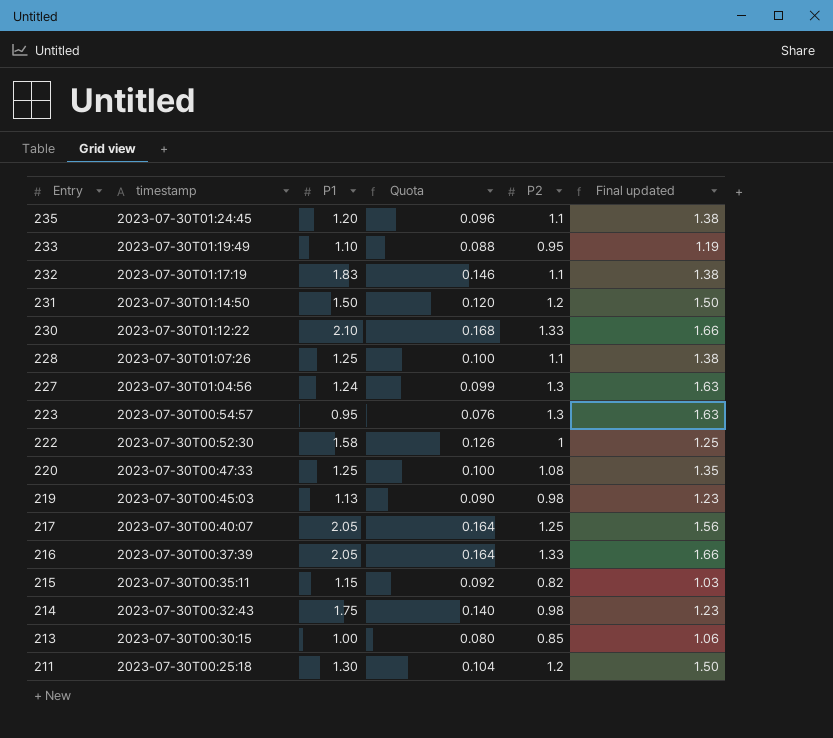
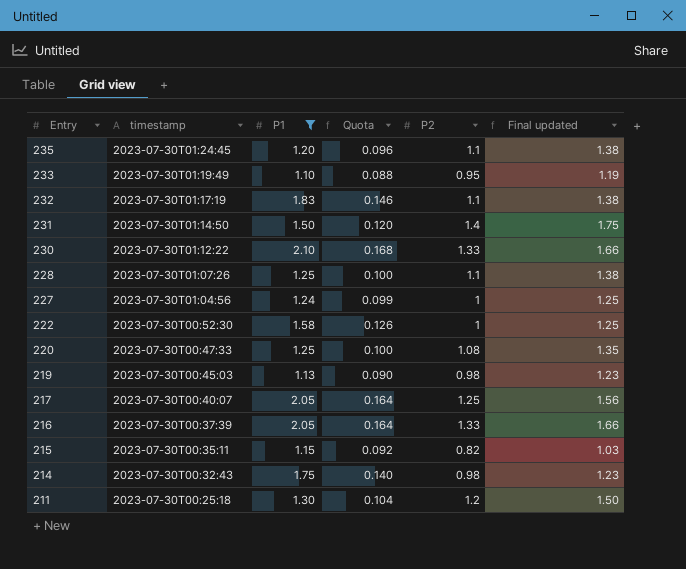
filter: none -> P1 >= 1.10
231 | P2: 1.2 -> 1.4
231 | Final updated: 1.50 -> 1.75
227 | P2: 1.3 -> 1
227 | Final updated: 1.63 -> 1.25

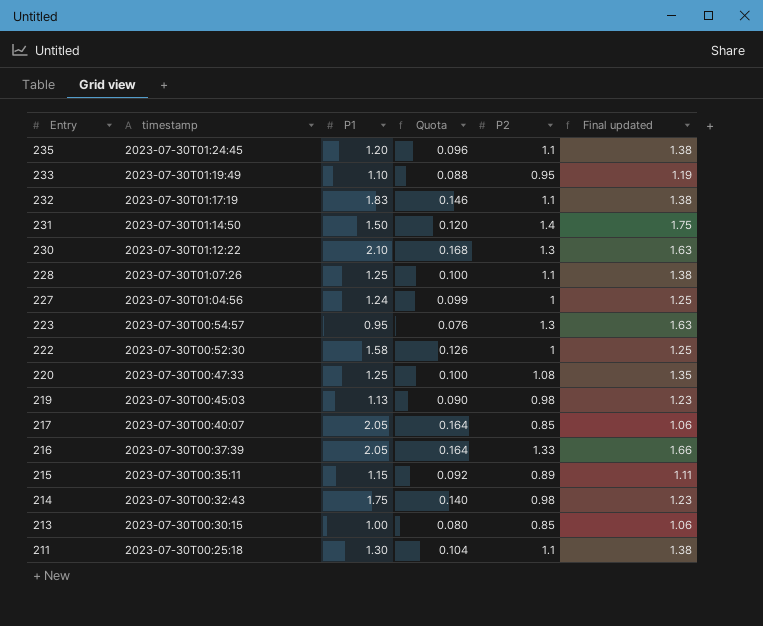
filter: P1 >= 1.10 -> none
230 | P2: 1.33 -> 1.3
230 | Final updated: 1.66 -> 1.63
217 | P2: 1.25 -> 0.85
217 | Final updated: 1.56 -> 1.06
215 | P2: 0.82 -> 0.89
215 | Final updated: 1.03 -> 1.11
211 | P2: 1.2 -> 1.1
211 | Final updated: 1.50 -> 1.38

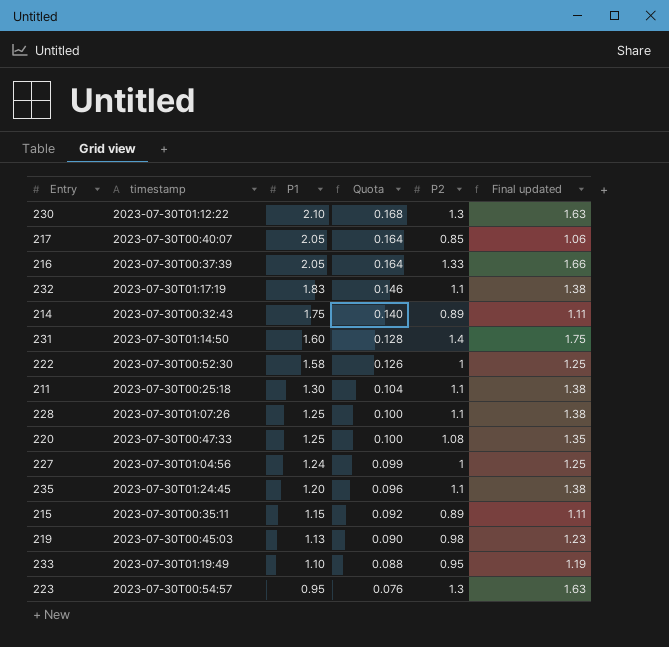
row order: Entry descending -> P1 descending
row 213: 2023-07-30T00:30:15 | 1.00 | 0.080 | 0.85 | 1.06 -> none
214 | P2: 0.98 -> 0.89
214 | Final updated: 1.23 -> 1.11
231 | P1: 1.50 -> 1.60
231 | Quota: 0.120 -> 0.128

